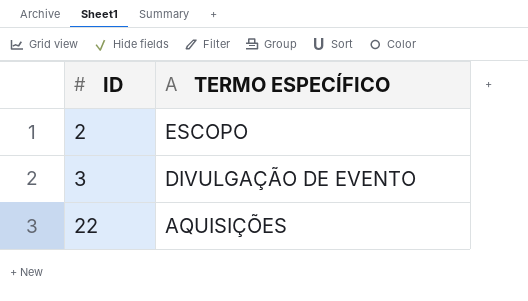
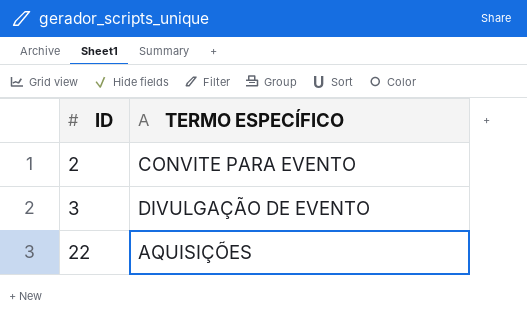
2 | TERMO ESPECÍFICO: ESCOPO -> CONVITE PARA EVENTO

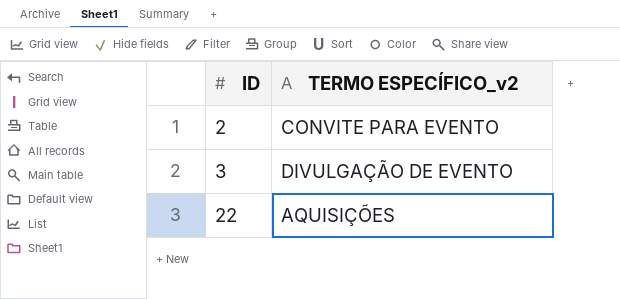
column name: TERMO ESPECÍFICO -> TERMO ESPECÍFICO_v2

